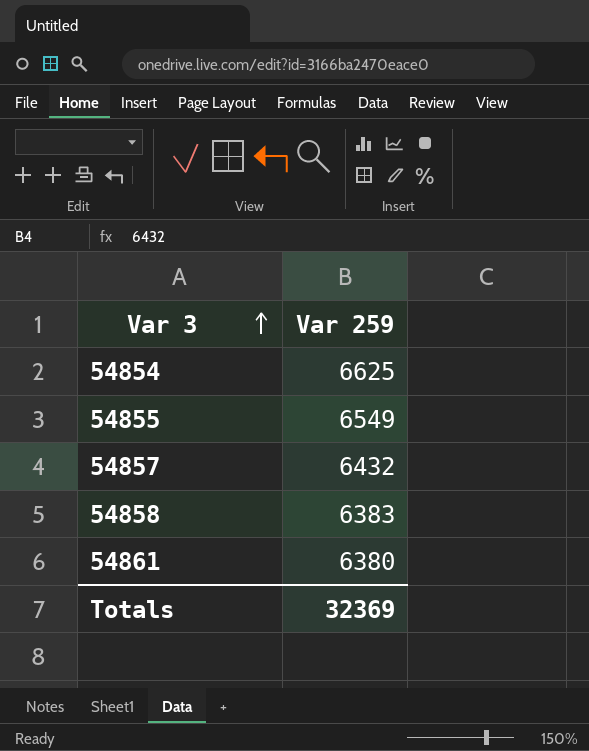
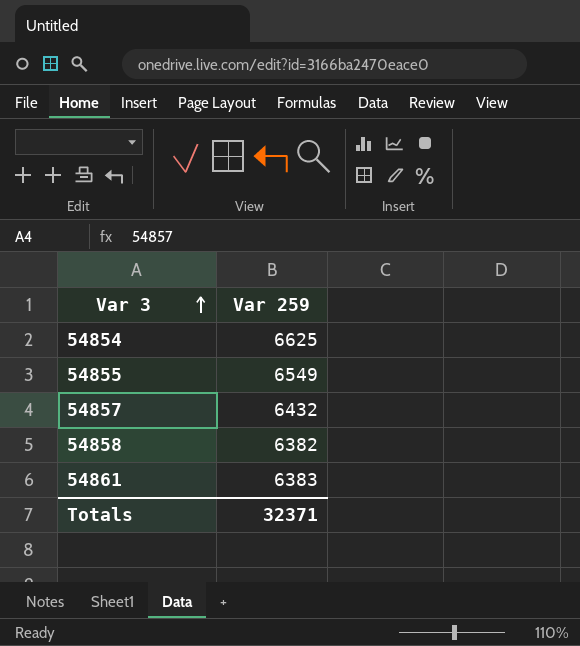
54858 | Var 259: 6383 -> 6382
54861 | Var 259: 6380 -> 6383
Totals | Var 259: 32369 -> 32371

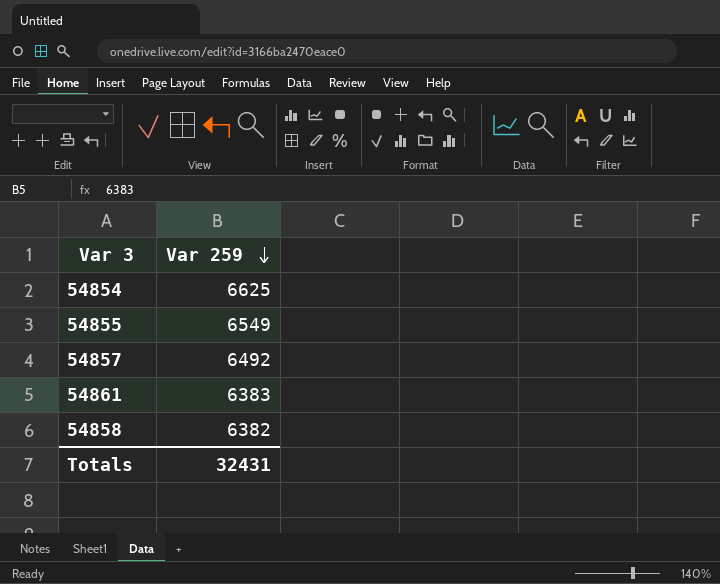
row order: Var 3 ascending -> Var 259 descending
54857 | Var 259: 6432 -> 6492
Totals | Var 259: 32371 -> 32431

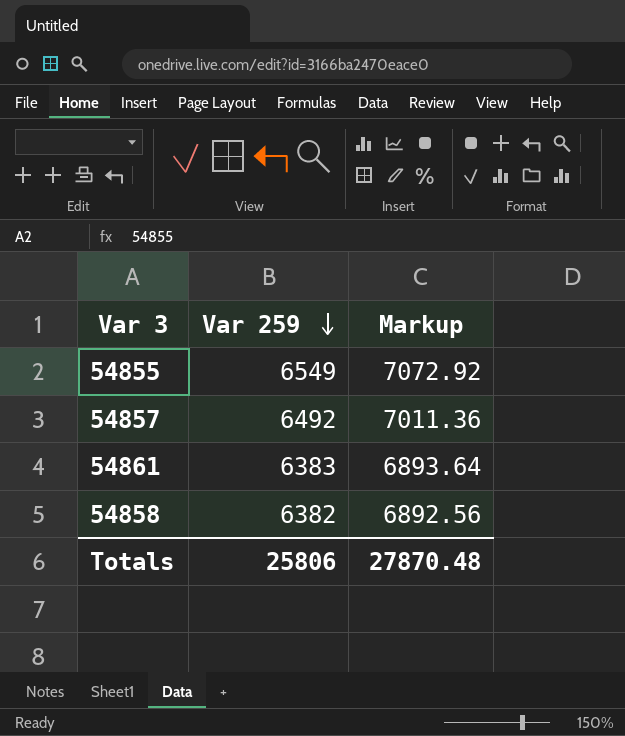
column Markup | formula: none -> [Var 259] * 1.08
row 54854: 6625 -> none
Totals | Var 259: 32431 -> 25806

